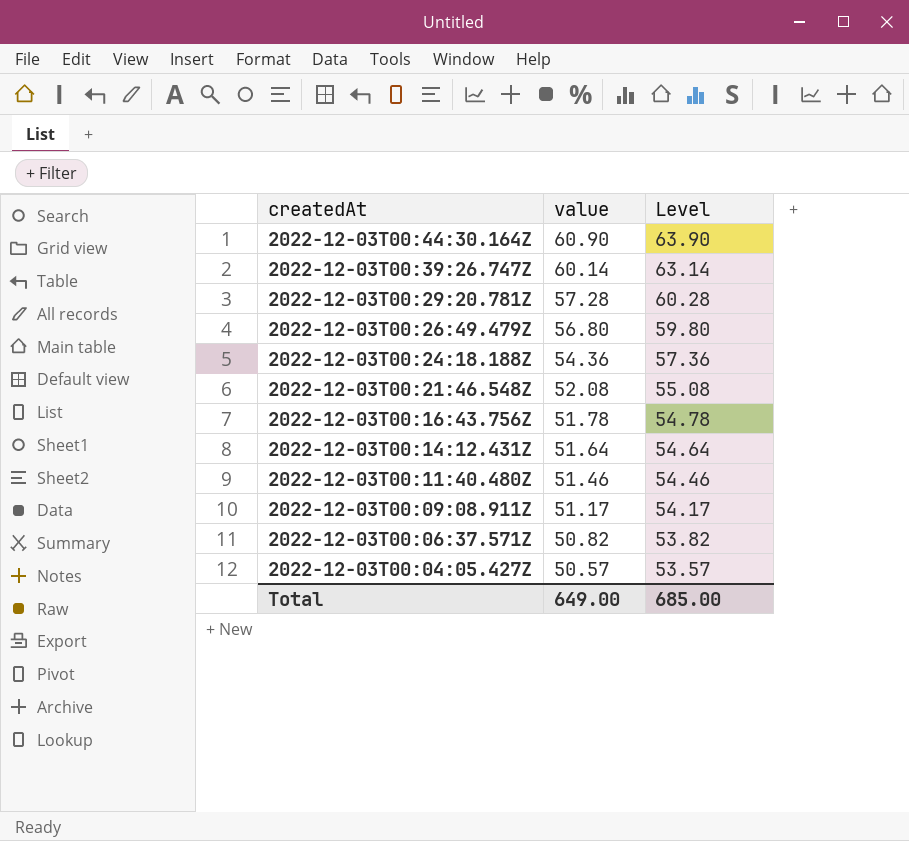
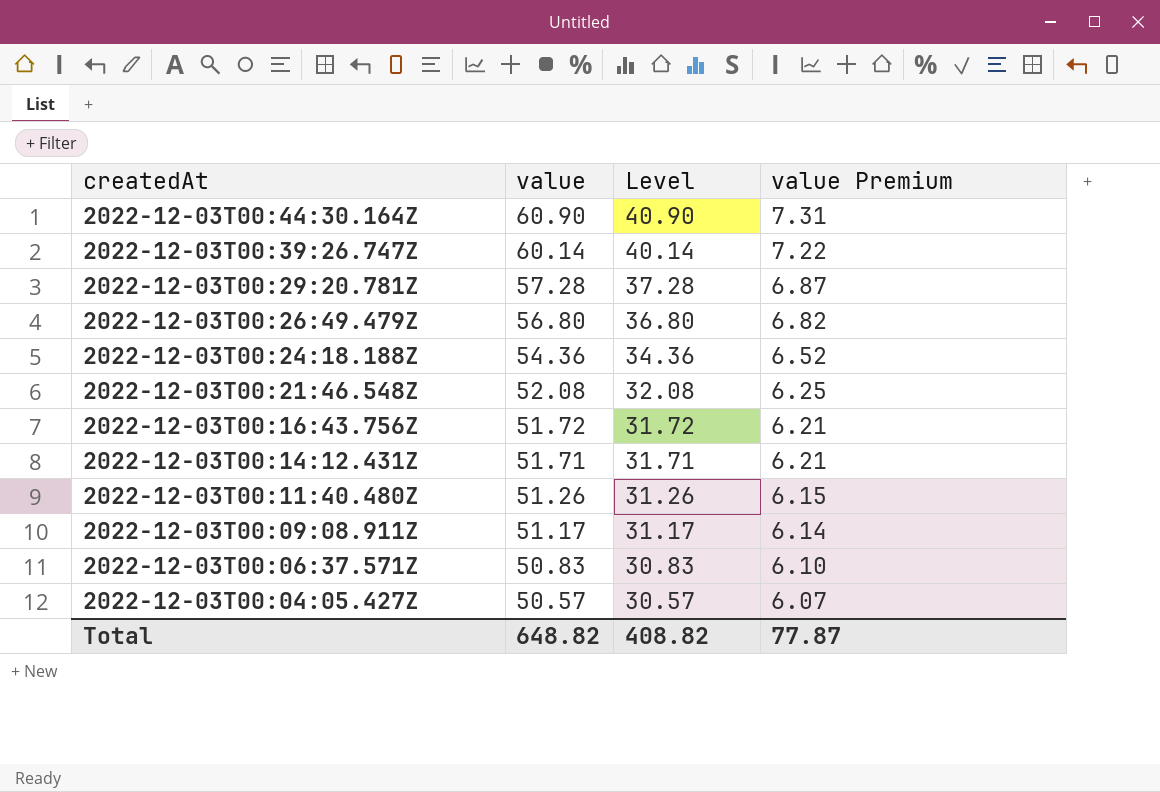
column Level | formula: [value] + 3 -> [value] - 20
column value Premium | formula: none -> [value] * 0.12
2022-12-03T00:16:43.756Z | value: 51.78 -> 51.72
2022-12-03T00:14:12.431Z | value: 51.64 -> 51.71
2022-12-03T00:11:40.480Z | value: 51.46 -> 51.26
2022-12-03T00:06:37.571Z | value: 50.82 -> 50.83
Total | value: 649.00 -> 648.82
Total | Level: 685.00 -> 408.82

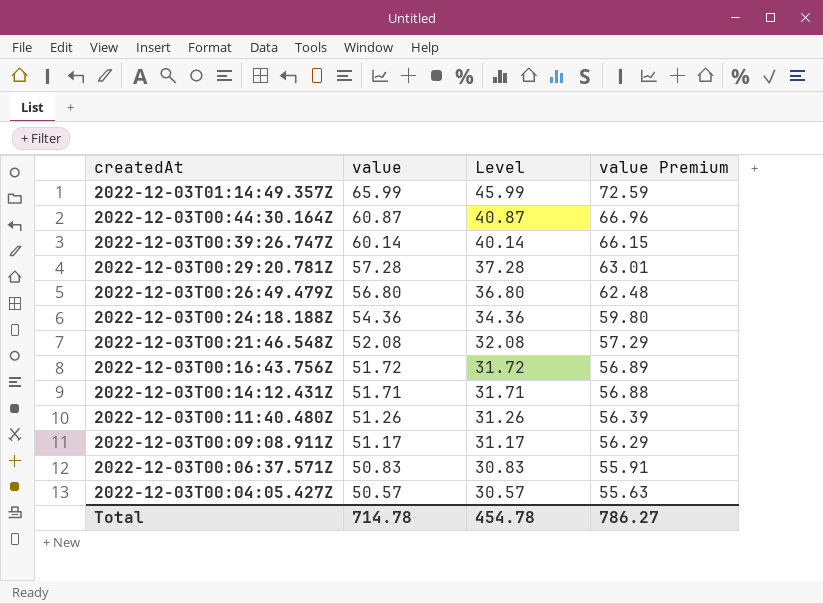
column value Premium | formula: [value] * 0.12 -> [value] * 1.1
row 2022-12-03T01:14:49.357Z: none -> 65.99 | 45.99 | 72.59
2022-12-03T00:44:30.164Z | value: 60.90 -> 60.87
2022-12-03T00:44:30.164Z | Level: 40.90 -> 40.87
Total | value: 648.82 -> 714.78
Total | Level: 408.82 -> 454.78
Total | value Premium: 77.87 -> 786.27

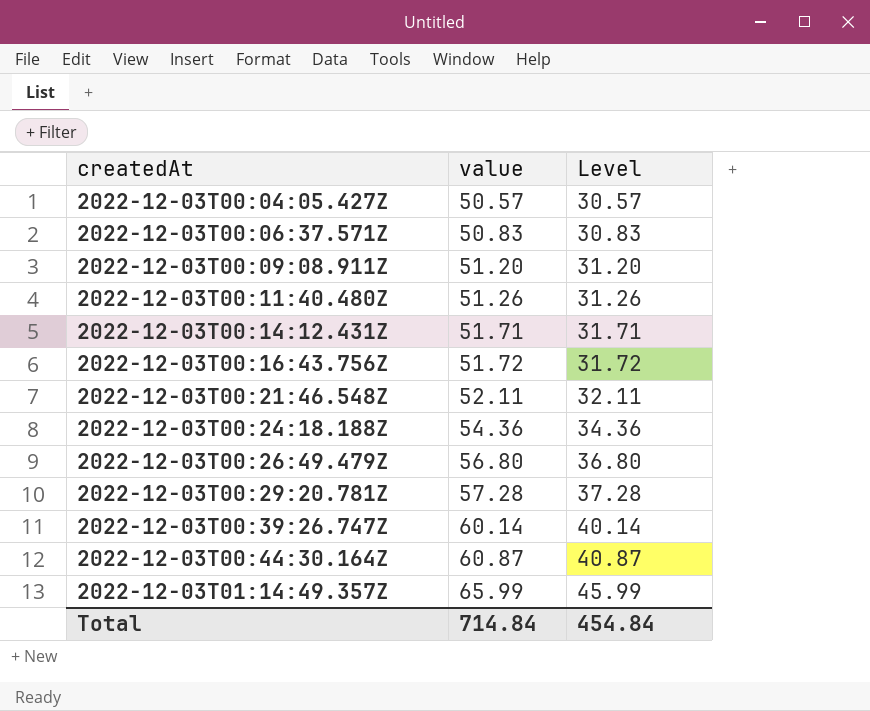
row order: createdAt descending -> createdAt ascending
column value Premium | formula: [value] * 1.1 -> none
2022-12-03T00:09:08.911Z | value: 51.17 -> 51.20
2022-12-03T00:09:08.911Z | Level: 31.17 -> 31.20
2022-12-03T00:21:46.548Z | value: 52.08 -> 52.11
2022-12-03T00:21:46.548Z | Level: 32.08 -> 32.11
Total | value: 714.78 -> 714.84
Total | Level: 454.78 -> 454.84

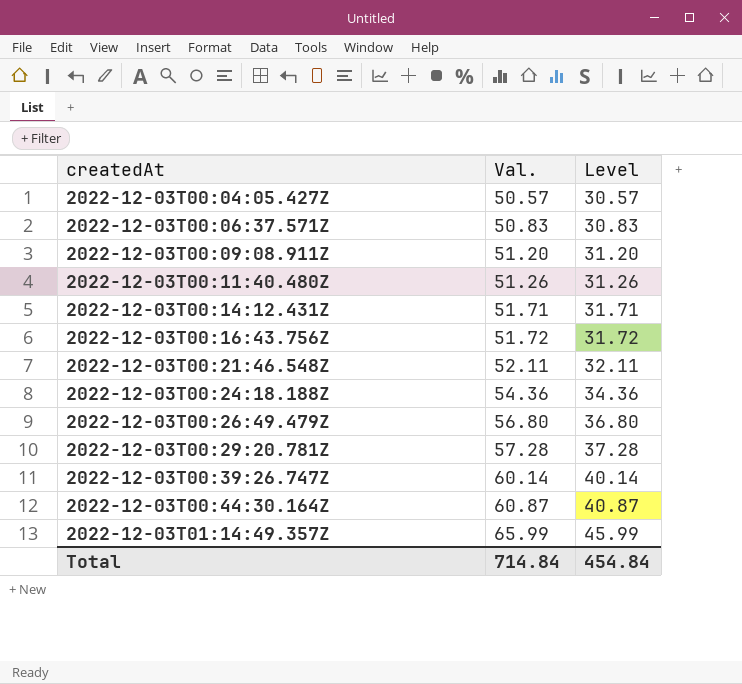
column name: value -> Val.

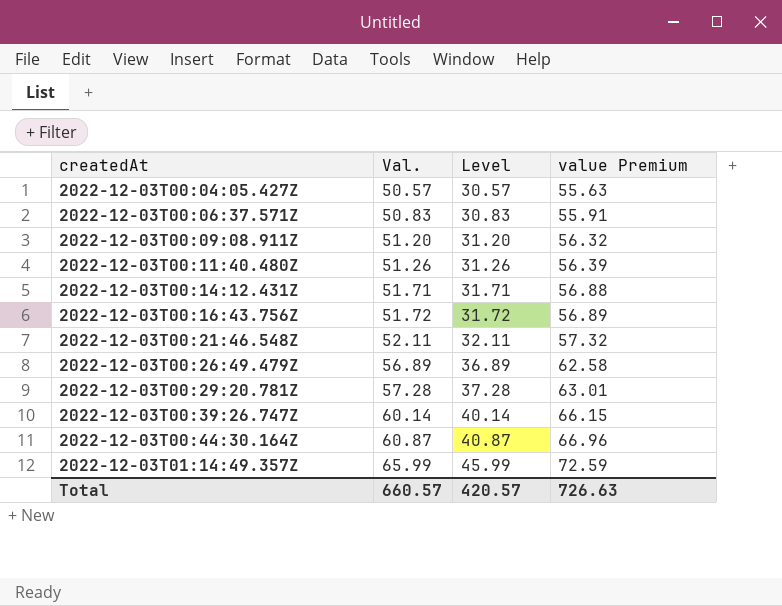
column value Premium | formula: none -> [Val.] * 1.1
row 2022-12-03T00:24:18.188Z: 54.36 | 34.36 -> none
2022-12-03T00:26:49.479Z | Val.: 56.80 -> 56.89
2022-12-03T00:26:49.479Z | Level: 36.80 -> 36.89
Total | Val.: 714.84 -> 660.57
Total | Level: 454.84 -> 420.57

